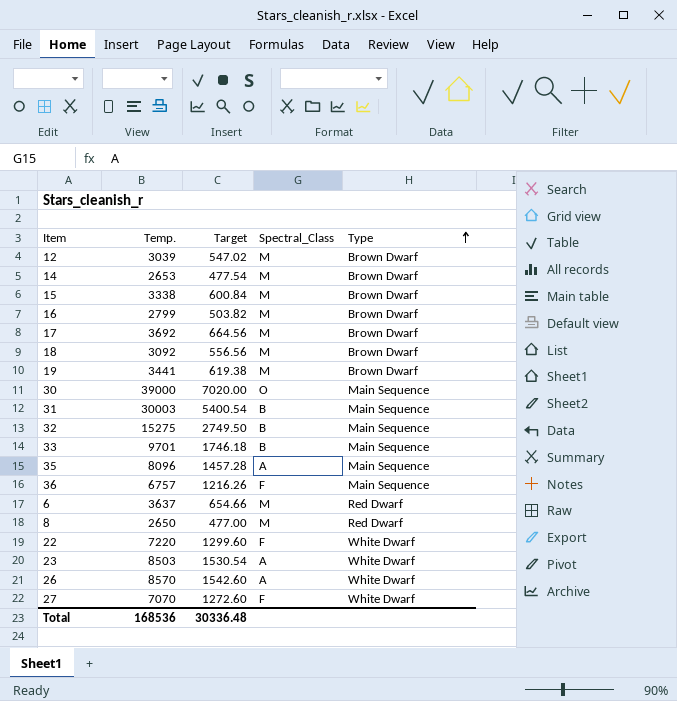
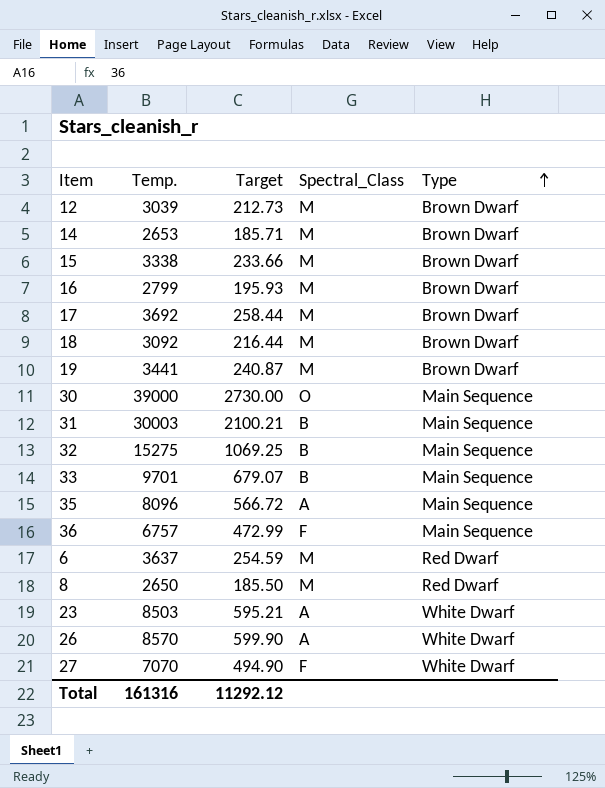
column Target | formula: [Temp.] * 0.18 -> [Temp.] * 0.07
row 22: 7220 | 1299.60 | F | White Dwarf -> none
Total | Temp.: 168536 -> 161316
Total | Target: 30336.48 -> 11292.12

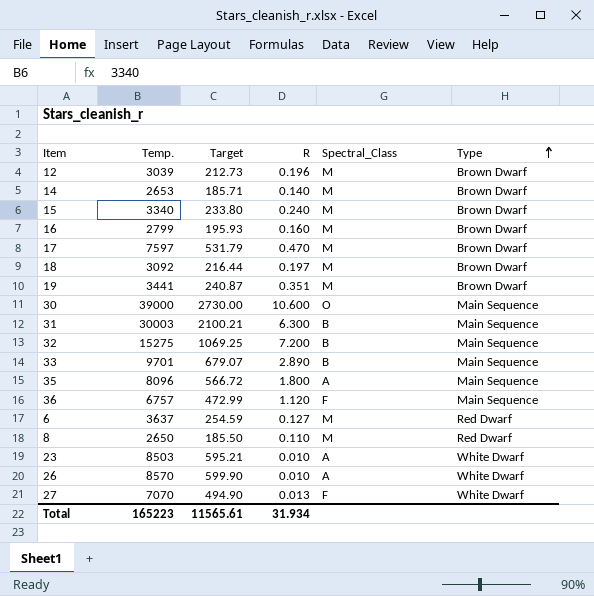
column R | position: none -> 4
15 | Temp.: 3338 -> 3340
15 | Target: 233.66 -> 233.80
17 | Temp.: 3692 -> 7597
17 | Target: 258.44 -> 531.79
Total | Temp.: 161316 -> 165223
Total | Target: 11292.12 -> 11565.61

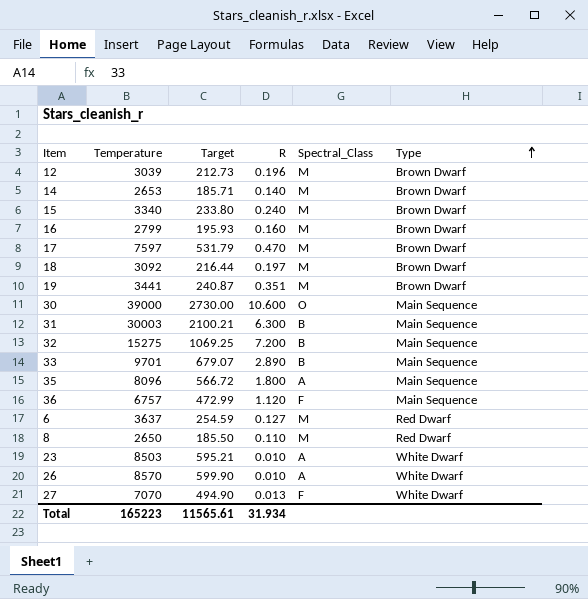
column name: Temp. -> Temperature

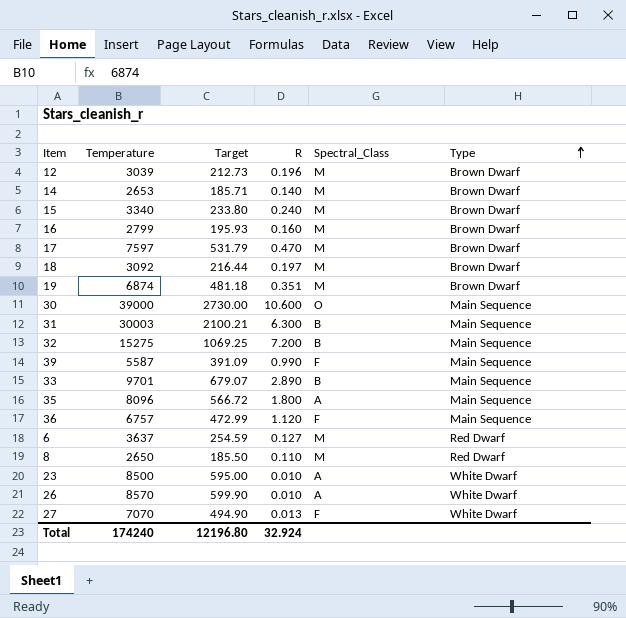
19 | Temperature: 3441 -> 6874
19 | Target: 240.87 -> 481.18
row 39: none -> 5587 | 391.09 | 0.990 | F | Main Sequence
23 | Temperature: 8503 -> 8500
23 | Target: 595.21 -> 595.00
Total | Temperature: 165223 -> 174240
Total | Target: 11565.61 -> 12196.80
Total | R: 31.934 -> 32.924

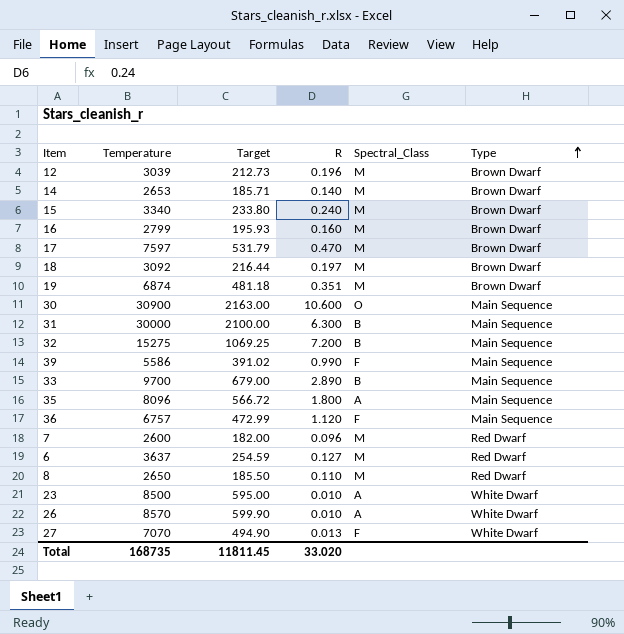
30 | Temperature: 39000 -> 30900
30 | Target: 2730.00 -> 2163.00
31 | Temperature: 30003 -> 30000
31 | Target: 2100.21 -> 2100.00
39 | Temperature: 5587 -> 5586
39 | Target: 391.09 -> 391.02
33 | Temperature: 9701 -> 9700
33 | Target: 679.07 -> 679.00
row 7: none -> 2600 | 182.00 | 0.096 | M | Red Dwarf
Total | Temperature: 174240 -> 168735
Total | Target: 12196.80 -> 11811.45
Total | R: 32.924 -> 33.020

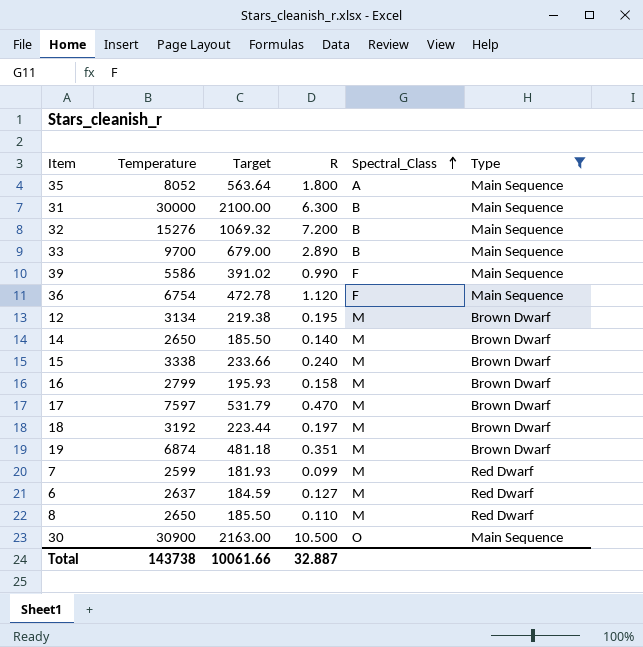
filter: none -> Type != White Dwarf
row order: Type ascending -> Spectral_Class ascending
35 | Temperature: 8096 -> 8052
35 | Target: 566.72 -> 563.64
32 | Temperature: 15275 -> 15276
32 | Target: 1069.25 -> 1069.32
36 | Temperature: 6757 -> 6754
36 | Target: 472.99 -> 472.78
12 | Temperature: 3039 -> 3134
12 | Target: 212.73 -> 219.38
12 | R: 0.196 -> 0.195
14 | Temperature: 2653 -> 2650
14 | Target: 185.71 -> 185.50
15 | Temperature: 3340 -> 3338
15 | Target: 233.80 -> 233.66
16 | R: 0.160 -> 0.158
18 | Temperature: 3092 -> 3192
18 | Target: 216.44 -> 223.44
7 | Temperature: 2600 -> 2599
7 | Target: 182.00 -> 181.93
7 | R: 0.096 -> 0.099
6 | Temperature: 3637 -> 2637
6 | Target: 254.59 -> 184.59
30 | R: 10.600 -> 10.500
Total | Temperature: 168735 -> 143738
Total | Target: 11811.45 -> 10061.66
Total | R: 33.020 -> 32.887

